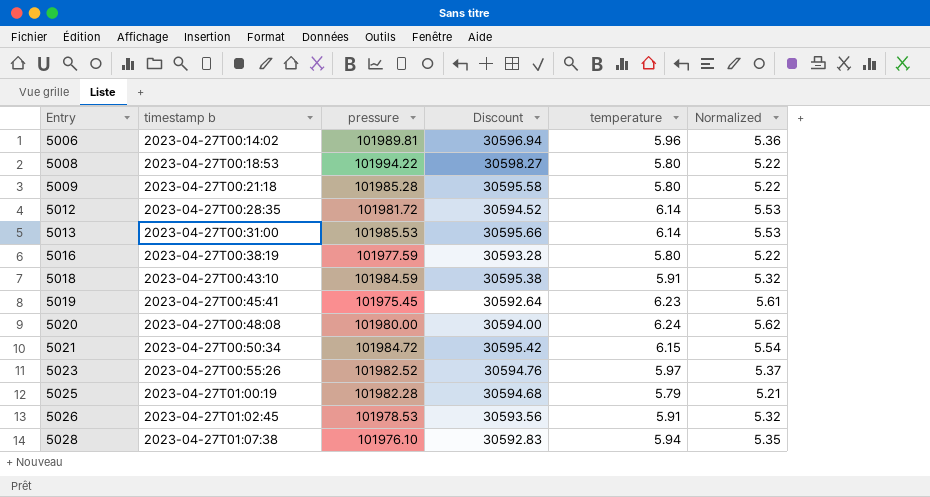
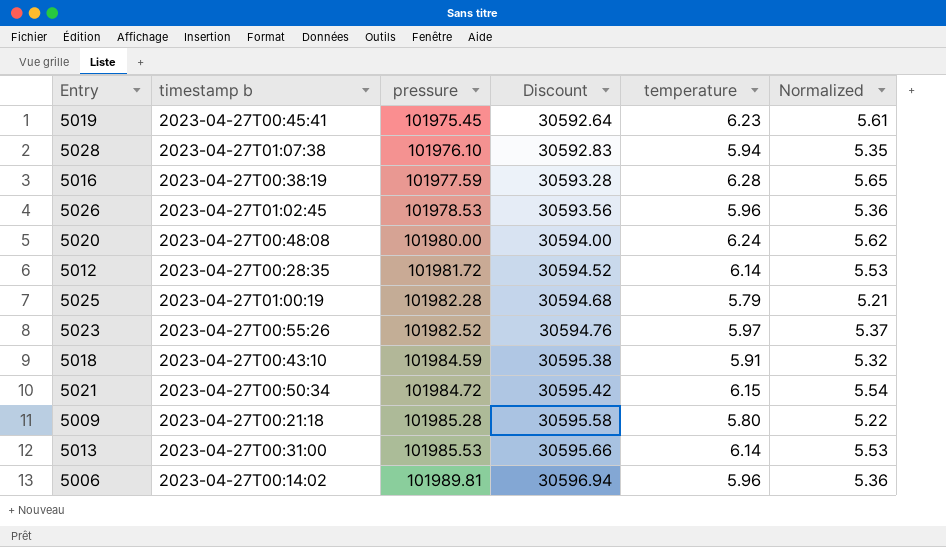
row order: Entry ascending -> pressure ascending
row 5008: 2023-04-27T00:18:53 | 101994.22 | 30598.27 | 5.80 | 5.22 -> none
5016 | temperature: 5.80 -> 6.28
5016 | Normalized: 5.22 -> 5.65
5026 | temperature: 5.91 -> 5.96
5026 | Normalized: 5.32 -> 5.36

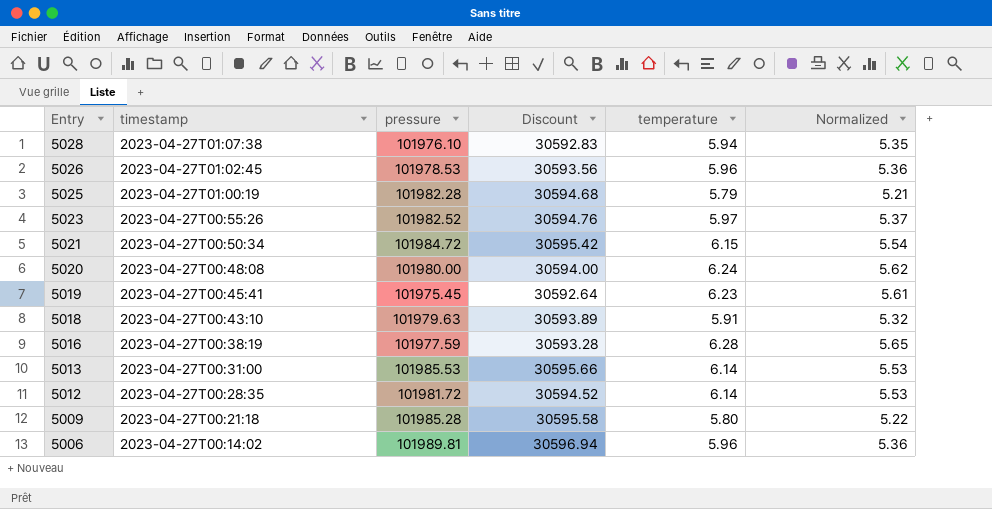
row order: pressure ascending -> Entry descending
column name: timestamp b -> timestamp
5018 | pressure: 101984.59 -> 101979.63
5018 | Discount: 30595.38 -> 30593.89

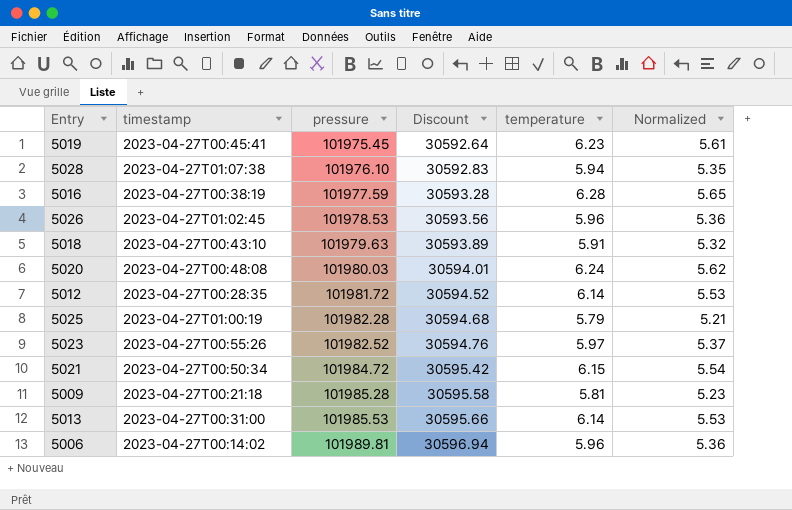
row order: Entry descending -> pressure ascending
5020 | pressure: 101980.00 -> 101980.03
5020 | Discount: 30594.00 -> 30594.01
5009 | temperature: 5.80 -> 5.81
5009 | Normalized: 5.22 -> 5.23

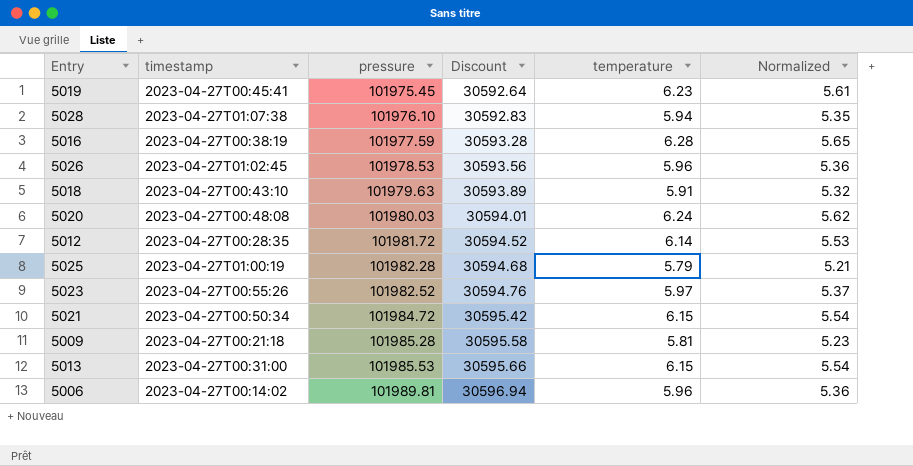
5013 | temperature: 6.14 -> 6.15
5013 | Normalized: 5.53 -> 5.54

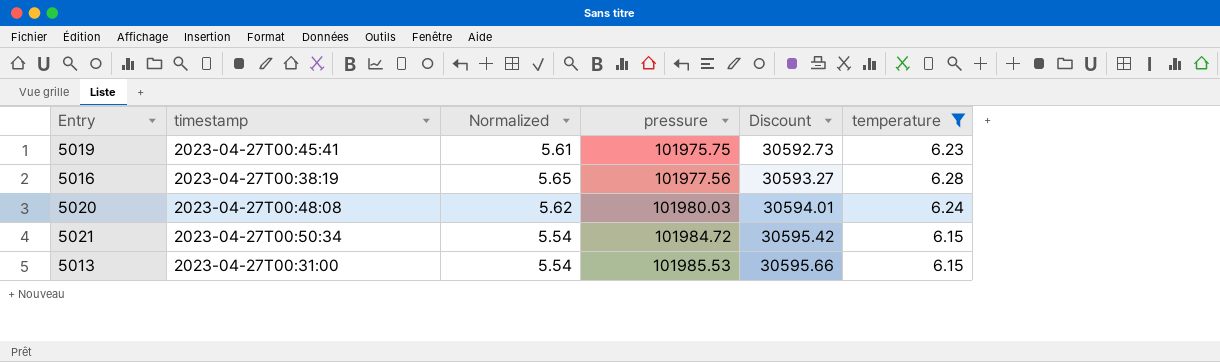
filter: none -> temperature >= 6.15
column Normalized | position: 6 -> 3
5019 | pressure: 101975.45 -> 101975.75
5019 | Discount: 30592.64 -> 30592.73
5016 | pressure: 101977.59 -> 101977.56
5016 | Discount: 30593.28 -> 30593.27

